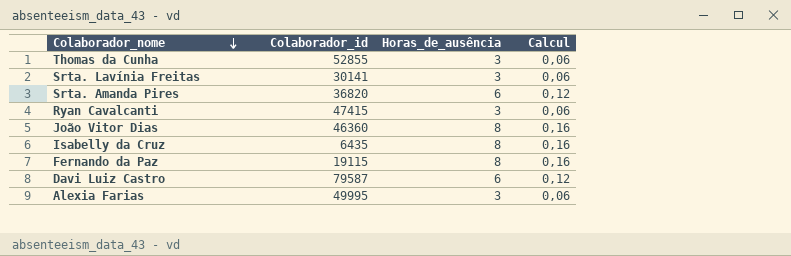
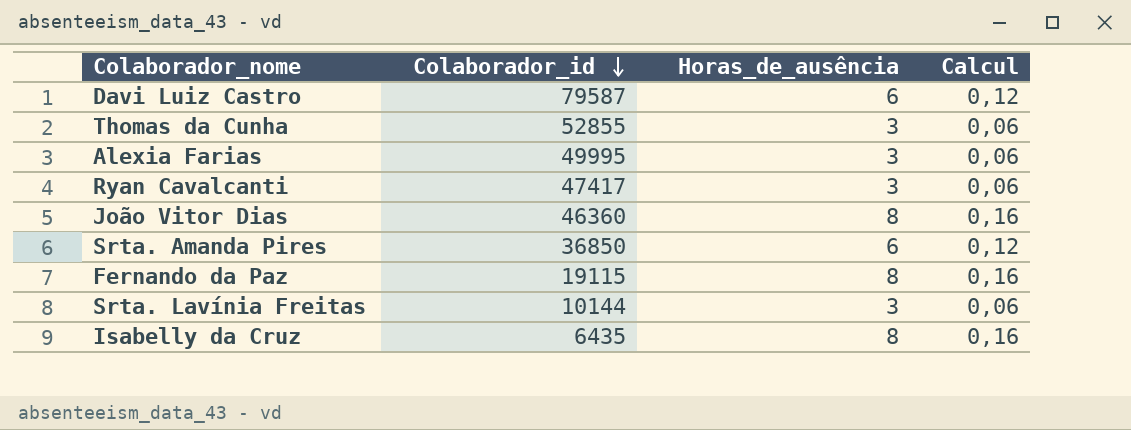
row order: Colaborador_nome descending -> Colaborador_id descending
Ryan Cavalcanti | Colaborador_id: 47415 -> 47417
Srta. Amanda Pires | Colaborador_id: 36820 -> 36850
Srta. Lavínia Freitas | Colaborador_id: 30141 -> 10144

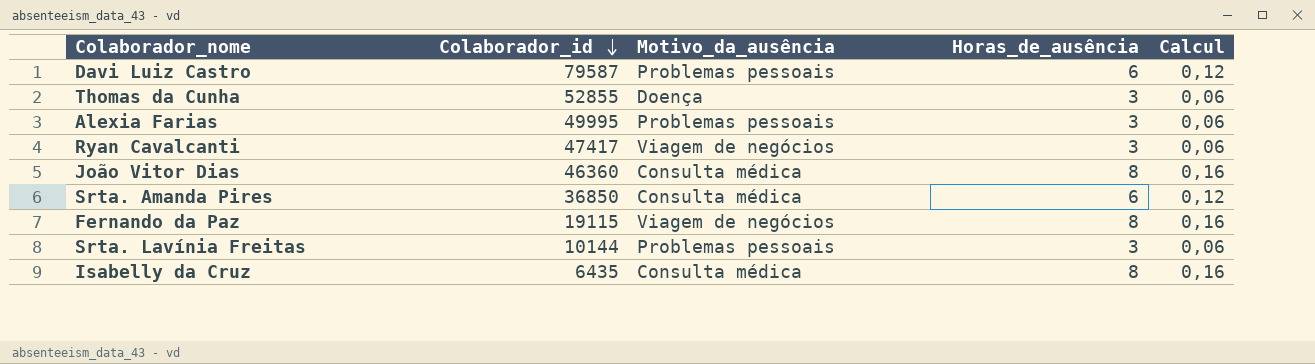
column Motivo_da_ausência | position: none -> 3

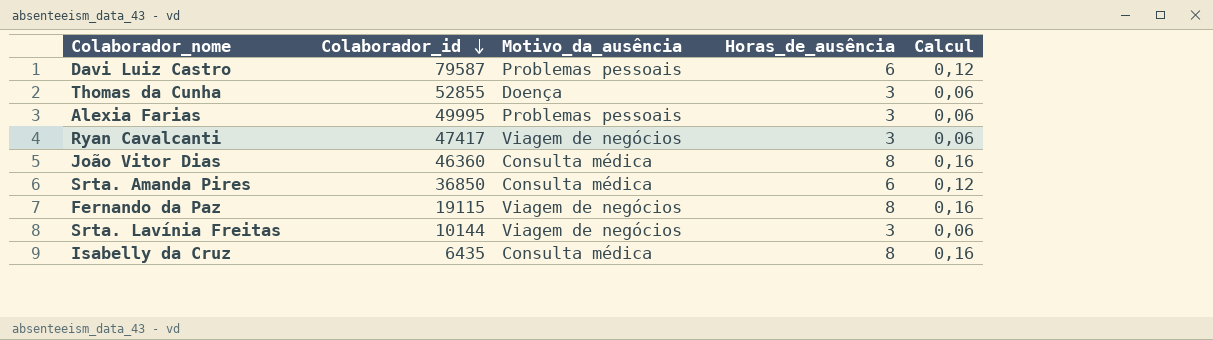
Srta. Lavínia Freitas | Motivo_da_ausência: Problemas pessoais -> Viagem de negócios

